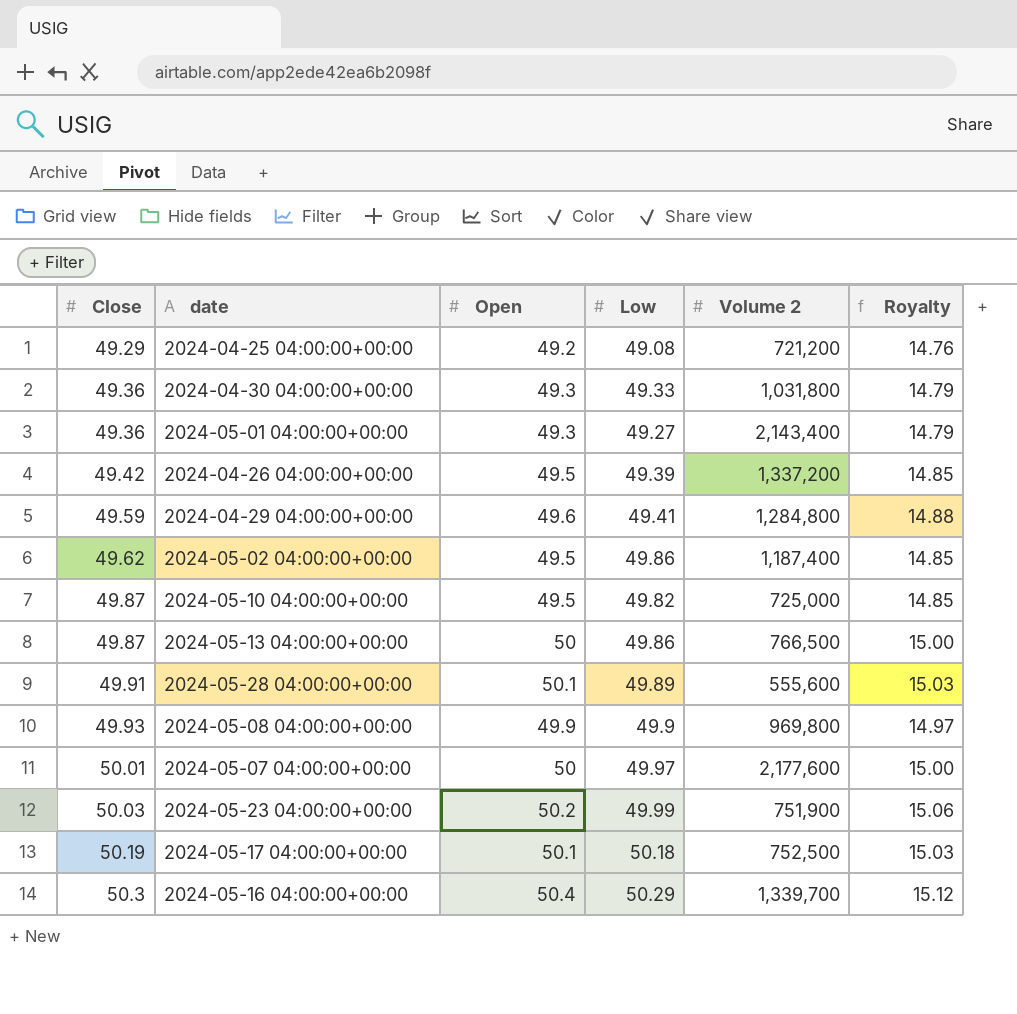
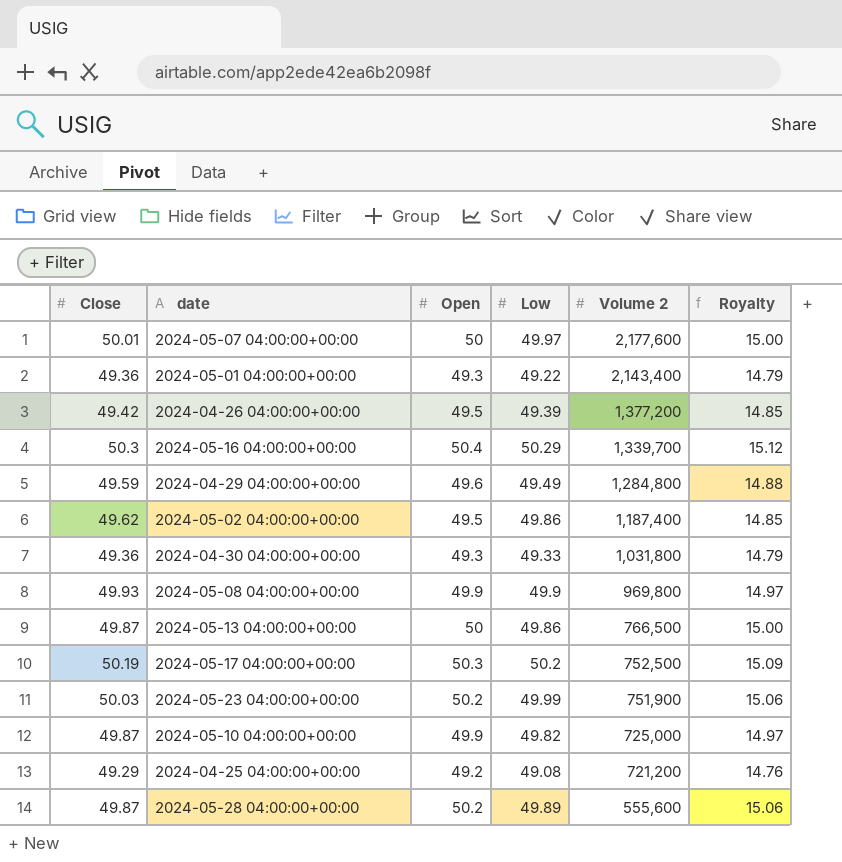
row order: Close ascending -> Volume 2 descending
2024-05-01 04:00:00+00:00 | Low: 49.27 -> 49.22
2024-04-26 04:00:00+00:00 | Volume 2: 1,337,200 -> 1,377,200
2024-04-29 04:00:00+00:00 | Low: 49.41 -> 49.49
2024-05-17 04:00:00+00:00 | Open: 50.1 -> 50.3
2024-05-17 04:00:00+00:00 | Low: 50.18 -> 50.2
2024-05-17 04:00:00+00:00 | Royalty: 15.03 -> 15.09
2024-05-10 04:00:00+00:00 | Open: 49.5 -> 49.9
2024-05-10 04:00:00+00:00 | Royalty: 14.85 -> 14.97
2024-05-28 04:00:00+00:00 | Close: 49.91 -> 49.87
2024-05-28 04:00:00+00:00 | Open: 50.1 -> 50.2
2024-05-28 04:00:00+00:00 | Royalty: 15.03 -> 15.06

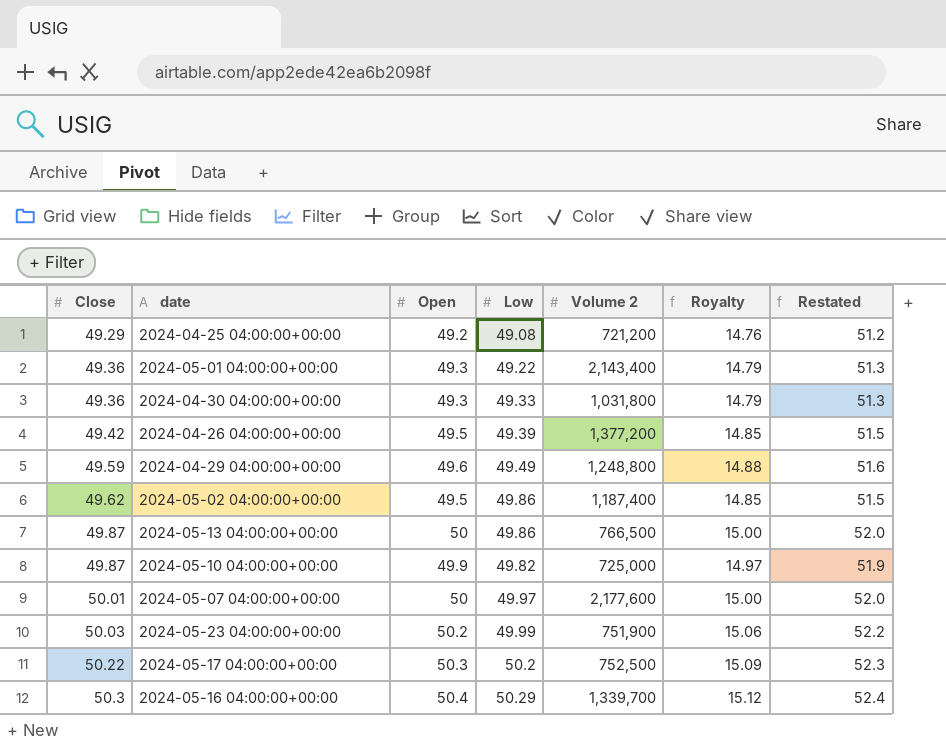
row order: Volume 2 descending -> Close ascending
column Restated | formula: none -> [Open] + 2
row 2024-05-08 04:00:00+00:00: 49.93 | 49.9 | 49.9 | 969,800 | 14.97 -> none
row 2024-05-28 04:00:00+00:00: 49.87 | 50.2 | 49.89 | 555,600 | 15.06 -> none
2024-04-29 04:00:00+00:00 | Volume 2: 1,284,800 -> 1,248,800
2024-05-17 04:00:00+00:00 | Close: 50.19 -> 50.22

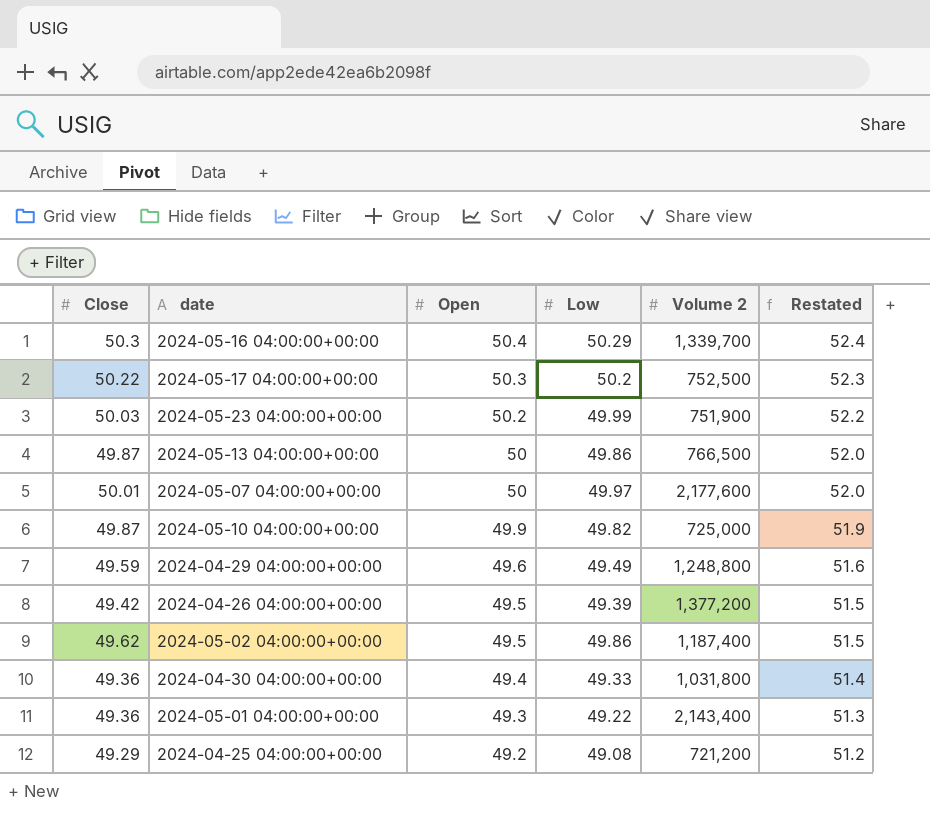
row order: Close ascending -> Open descending
column Royalty | formula: [Open] * 0.3 -> none
2024-04-30 04:00:00+00:00 | Open: 49.3 -> 49.4
2024-04-30 04:00:00+00:00 | Restated: 51.3 -> 51.4

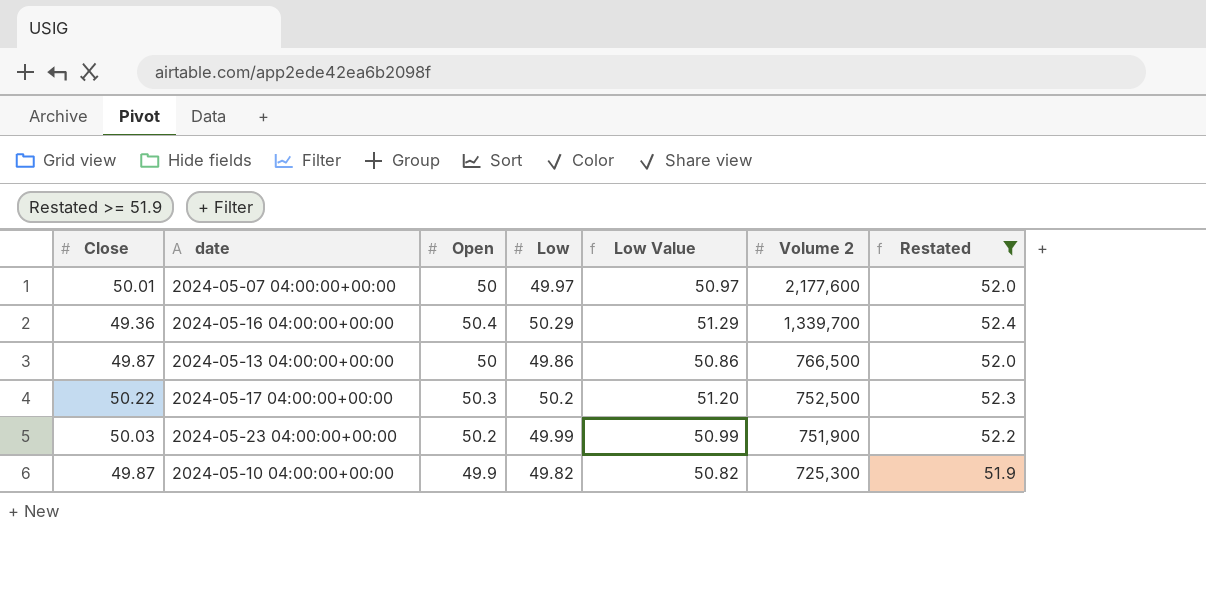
filter: none -> Restated >= 51.9
row order: Open descending -> Volume 2 descending
column Low Value | formula: none -> [Low] + 1
2024-05-16 04:00:00+00:00 | Close: 50.3 -> 49.36
2024-05-10 04:00:00+00:00 | Volume 2: 725,000 -> 725,300

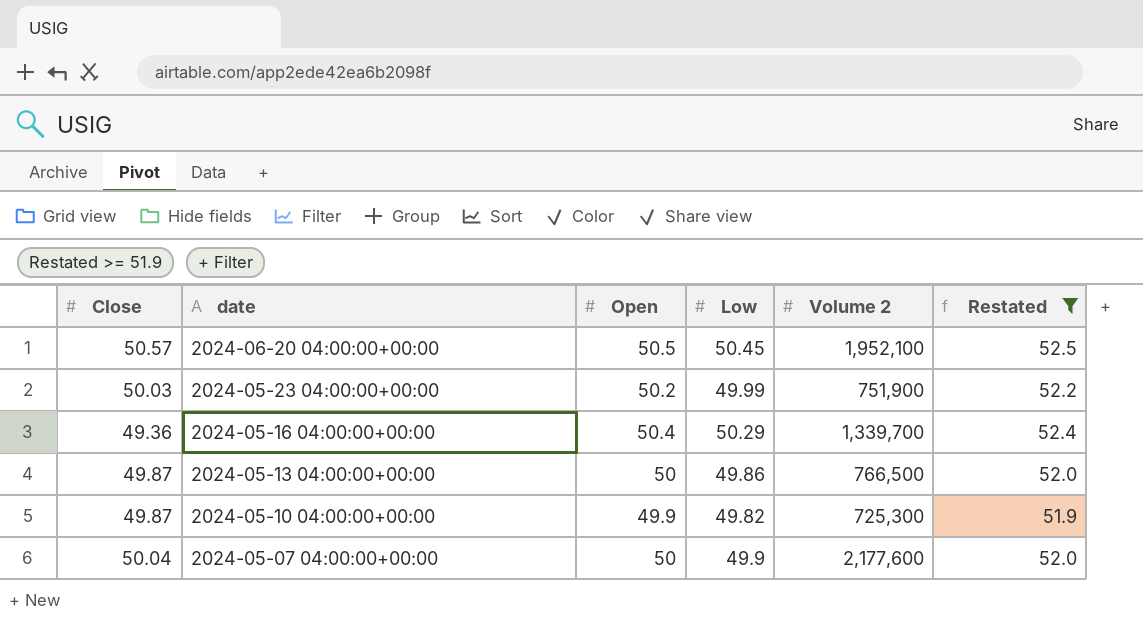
row order: Volume 2 descending -> date descending
column Low Value | formula: [Low] + 1 -> none
row 2024-05-17 04:00:00+00:00: 50.22 | 50.3 | 50.2 | 51.20 | 752,500 | 52.3 -> none
row 2024-06-20 04:00:00+00:00: none -> 50.57 | 50.5 | 50.45 | 1,952,100 | 52.5
2024-05-07 04:00:00+00:00 | Close: 50.01 -> 50.04
2024-05-07 04:00:00+00:00 | Low: 49.97 -> 49.9

